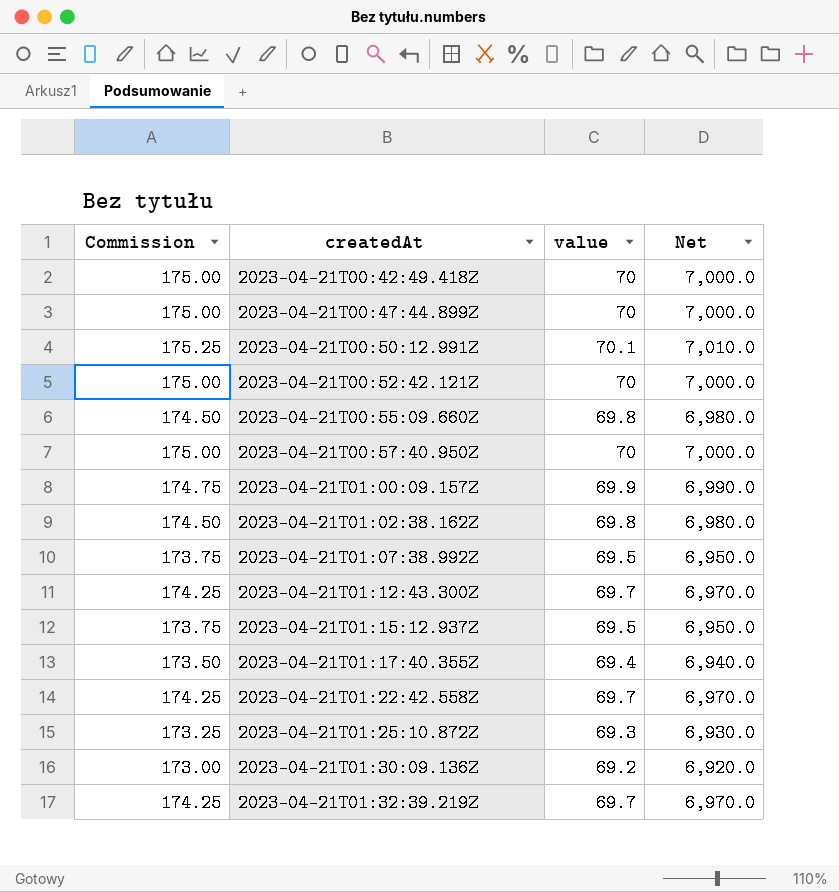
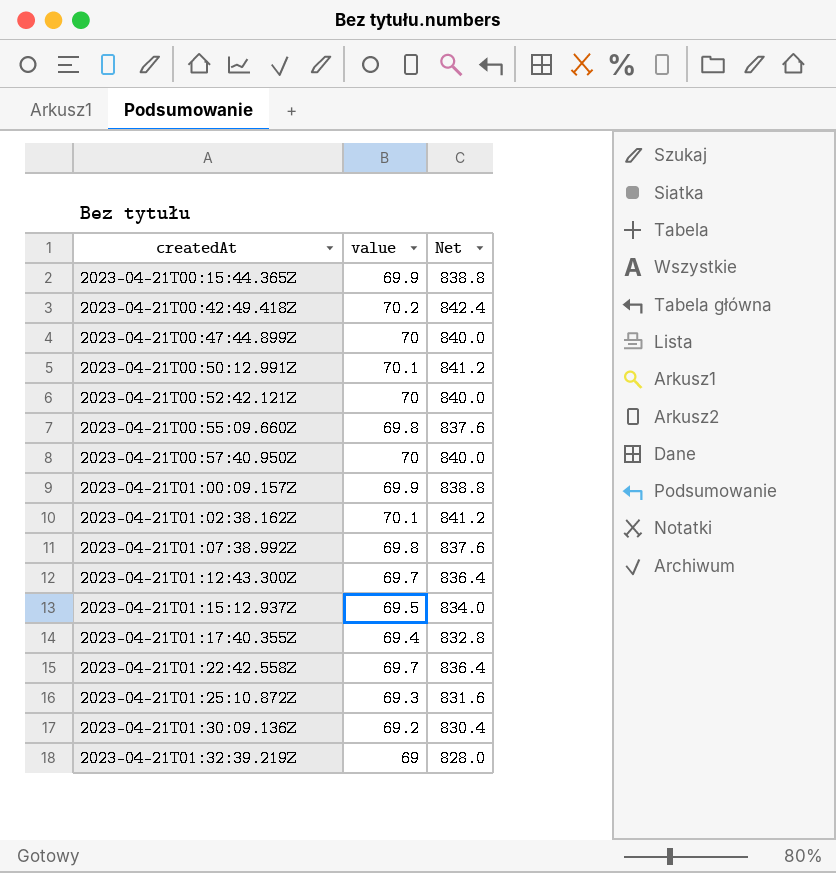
column Commission | formula: [value] * 2.5 -> none
column Net | formula: [value] * 100 -> [value] * 12
row 2023-04-21T00:15:44.365Z: none -> 69.9 | 838.8
2023-04-21T00:42:49.418Z | value: 70 -> 70.2
2023-04-21T01:02:38.162Z | value: 69.8 -> 70.1
2023-04-21T01:07:38.992Z | value: 69.5 -> 69.8
2023-04-21T01:32:39.219Z | value: 69.7 -> 69

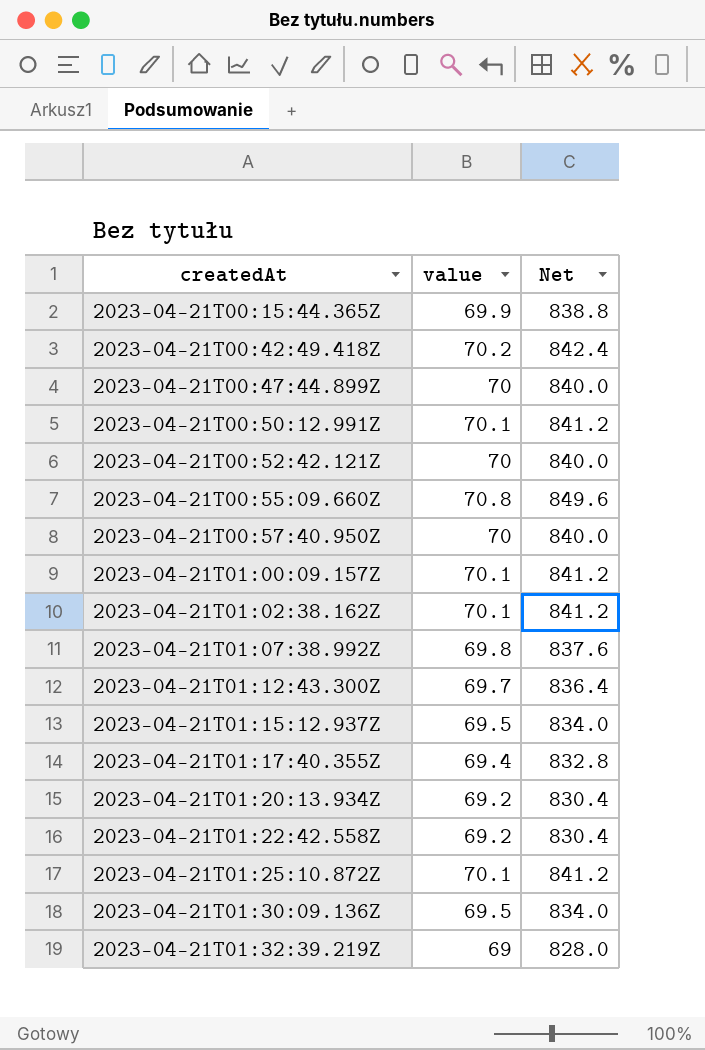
2023-04-21T00:55:09.660Z | value: 69.8 -> 70.8
2023-04-21T00:55:09.660Z | Net: 837.6 -> 849.6
2023-04-21T01:00:09.157Z | value: 69.9 -> 70.1
2023-04-21T01:00:09.157Z | Net: 838.8 -> 841.2
row 2023-04-21T01:20:13.934Z: none -> 69.2 | 830.4
2023-04-21T01:22:42.558Z | value: 69.7 -> 69.2
2023-04-21T01:22:42.558Z | Net: 836.4 -> 830.4
2023-04-21T01:25:10.872Z | value: 69.3 -> 70.1
2023-04-21T01:25:10.872Z | Net: 831.6 -> 841.2
2023-04-21T01:30:09.136Z | value: 69.2 -> 69.5
2023-04-21T01:30:09.136Z | Net: 830.4 -> 834.0

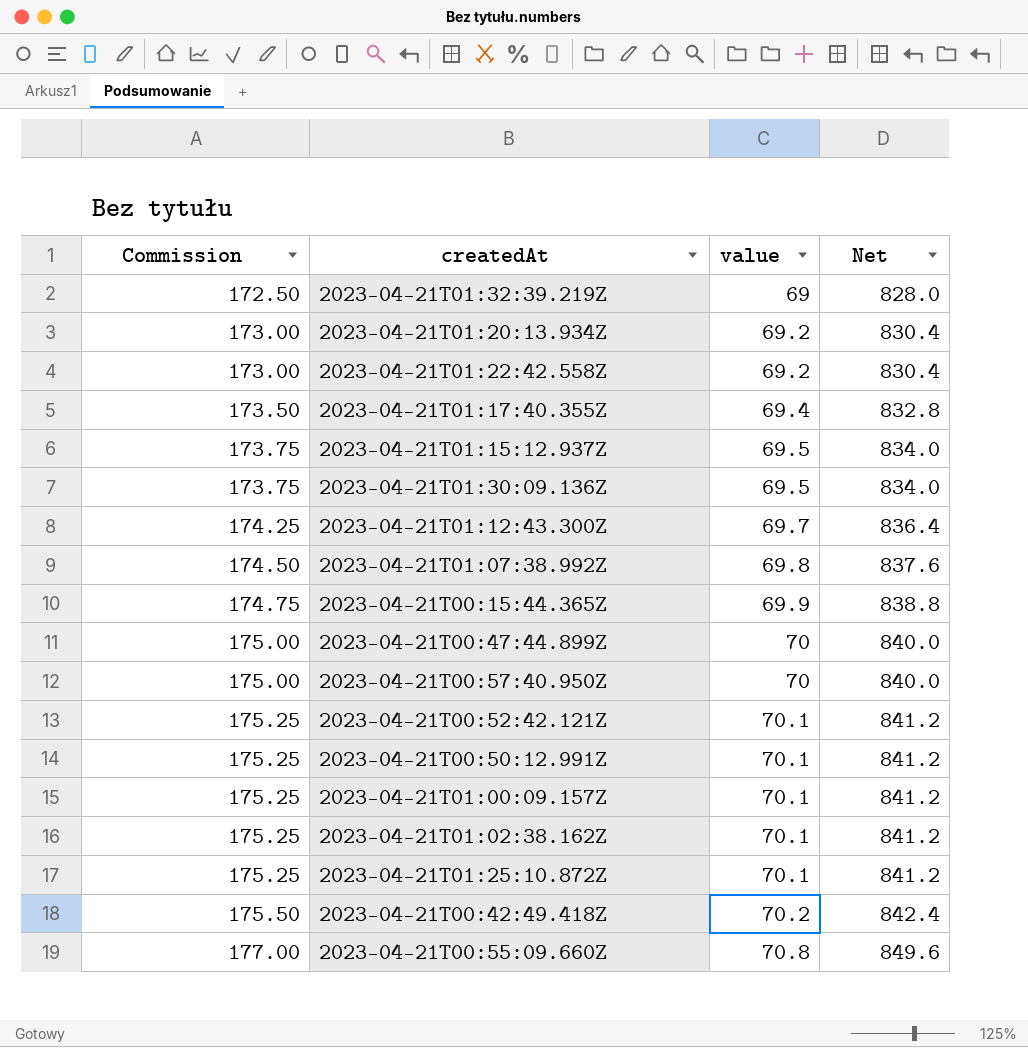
row order: createdAt ascending -> Commission ascending
column Commission | formula: none -> [value] * 2.5
2023-04-21T00:52:42.121Z | value: 70 -> 70.1
2023-04-21T00:52:42.121Z | Net: 840.0 -> 841.2

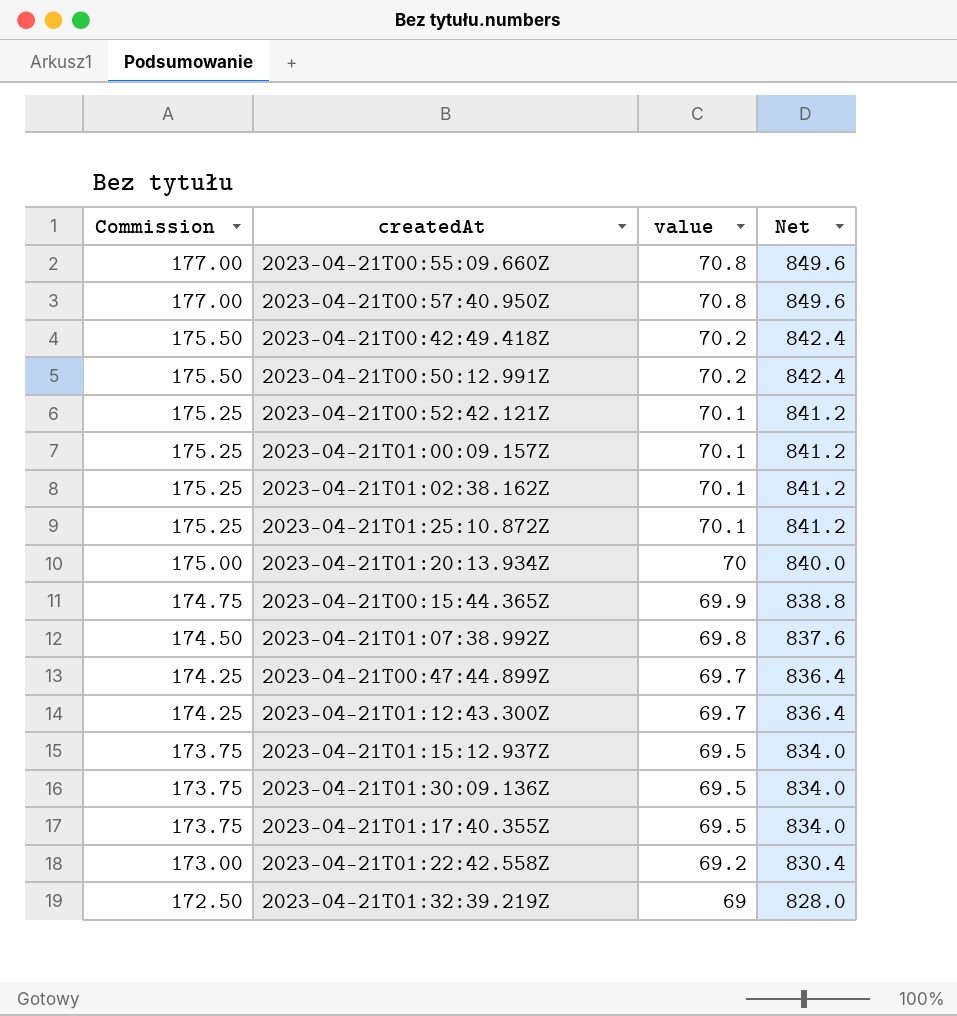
row order: Commission ascending -> Commission descending
2023-04-21T00:57:40.950Z | Commission: 175.00 -> 177.00
2023-04-21T00:57:40.950Z | value: 70 -> 70.8
2023-04-21T00:57:40.950Z | Net: 840.0 -> 849.6
2023-04-21T00:50:12.991Z | Commission: 175.25 -> 175.50
2023-04-21T00:50:12.991Z | value: 70.1 -> 70.2
2023-04-21T00:50:12.991Z | Net: 841.2 -> 842.4
2023-04-21T01:20:13.934Z | Commission: 173.00 -> 175.00
2023-04-21T01:20:13.934Z | value: 69.2 -> 70
2023-04-21T01:20:13.934Z | Net: 830.4 -> 840.0
2023-04-21T00:47:44.899Z | Commission: 175.00 -> 174.25
2023-04-21T00:47:44.899Z | value: 70 -> 69.7
2023-04-21T00:47:44.899Z | Net: 840.0 -> 836.4
2023-04-21T01:17:40.355Z | Commission: 173.50 -> 173.75
2023-04-21T01:17:40.355Z | value: 69.4 -> 69.5
2023-04-21T01:17:40.355Z | Net: 832.8 -> 834.0

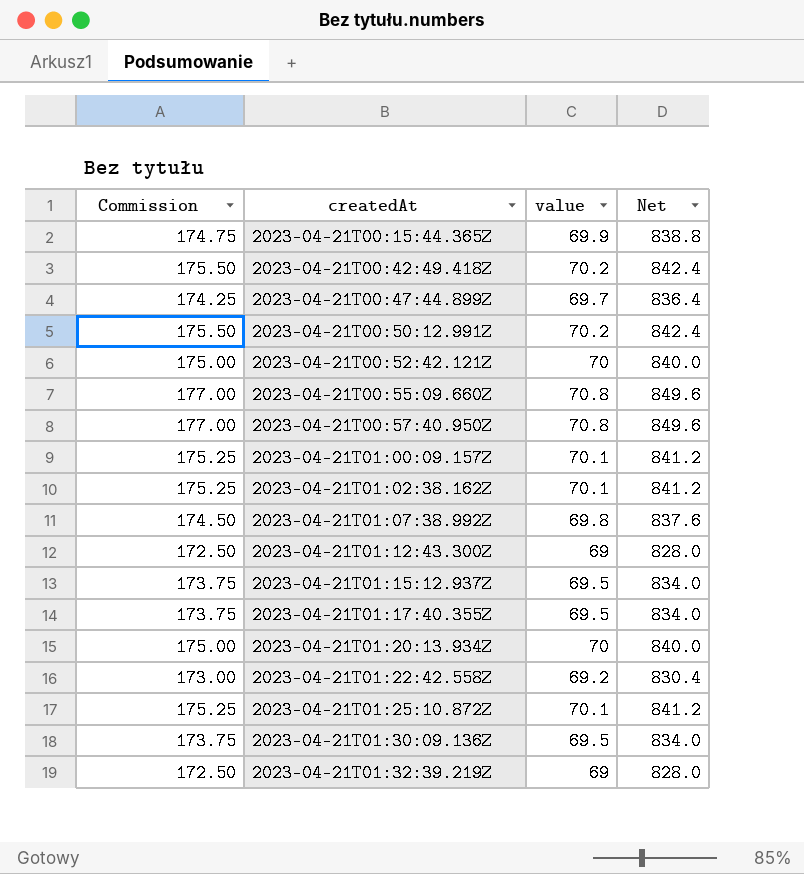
row order: Commission descending -> createdAt ascending
2023-04-21T00:52:42.121Z | Commission: 175.25 -> 175.00
2023-04-21T00:52:42.121Z | value: 70.1 -> 70
2023-04-21T00:52:42.121Z | Net: 841.2 -> 840.0
2023-04-21T01:12:43.300Z | Commission: 174.25 -> 172.50
2023-04-21T01:12:43.300Z | value: 69.7 -> 69
2023-04-21T01:12:43.300Z | Net: 836.4 -> 828.0

